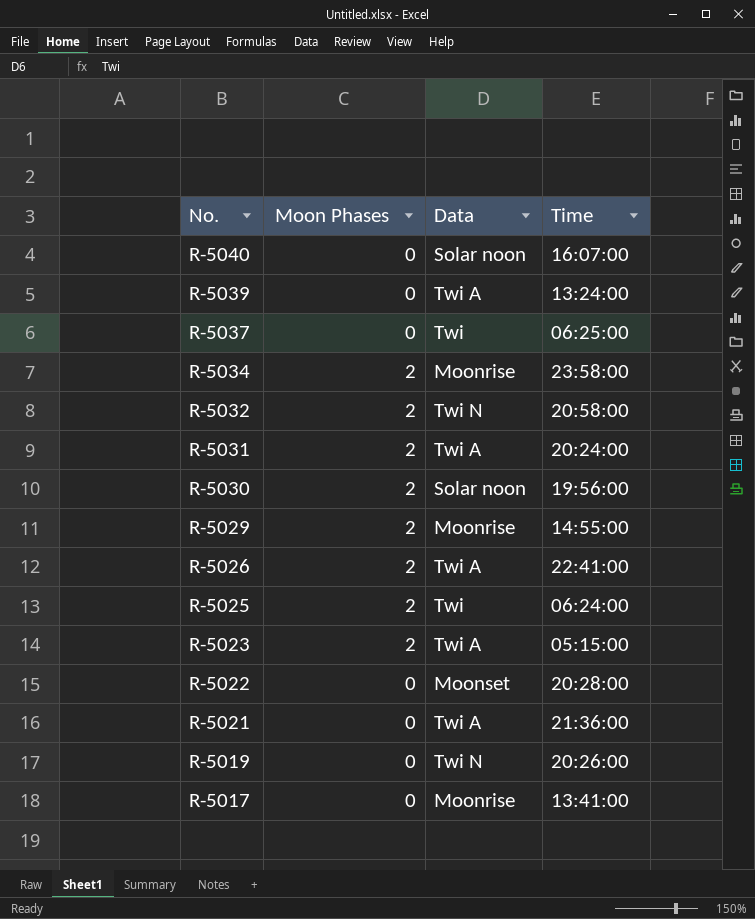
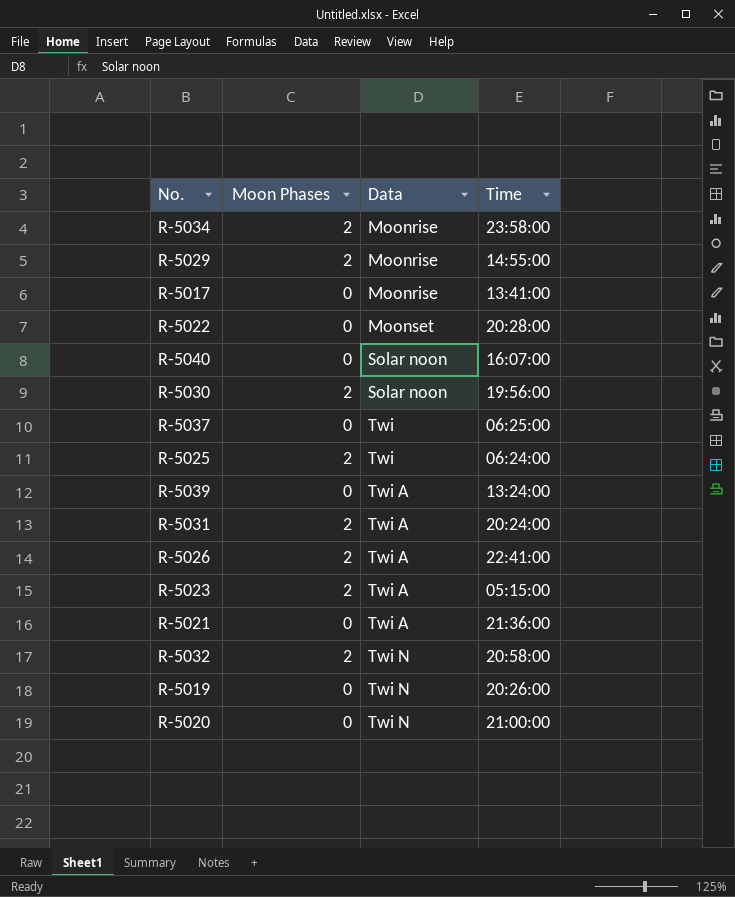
row order: No. descending -> Data ascending
row R-5020: none -> 0 | Twi N | 21:00:00

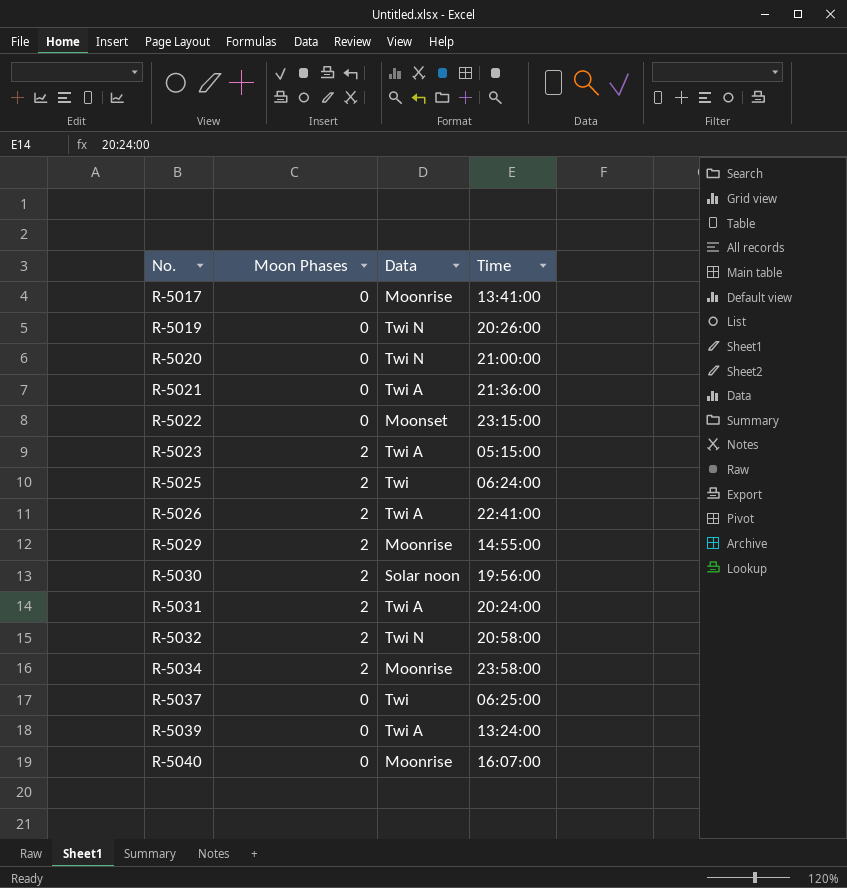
row order: Data ascending -> No. ascending
R-5022 | Time: 20:28:00 -> 23:15:00
R-5040 | Data: Solar noon -> Moonrise

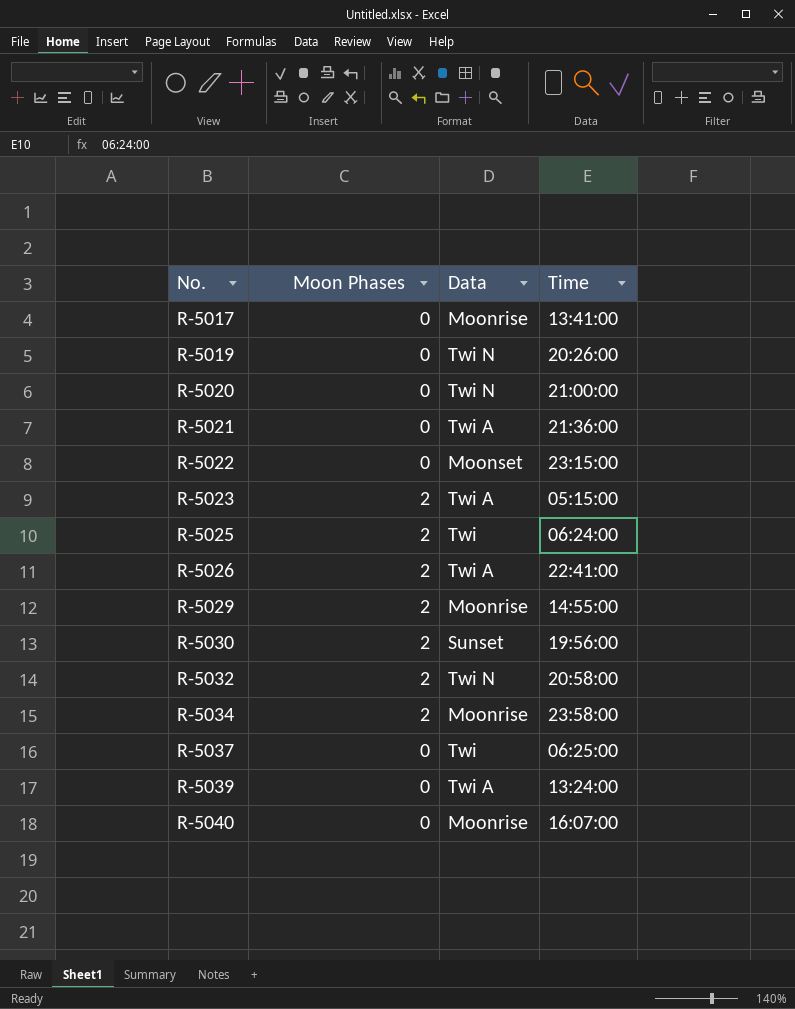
row R-5031: 2 | Twi A | 20:24:00 -> none
R-5030 | Data: Solar noon -> Sunset

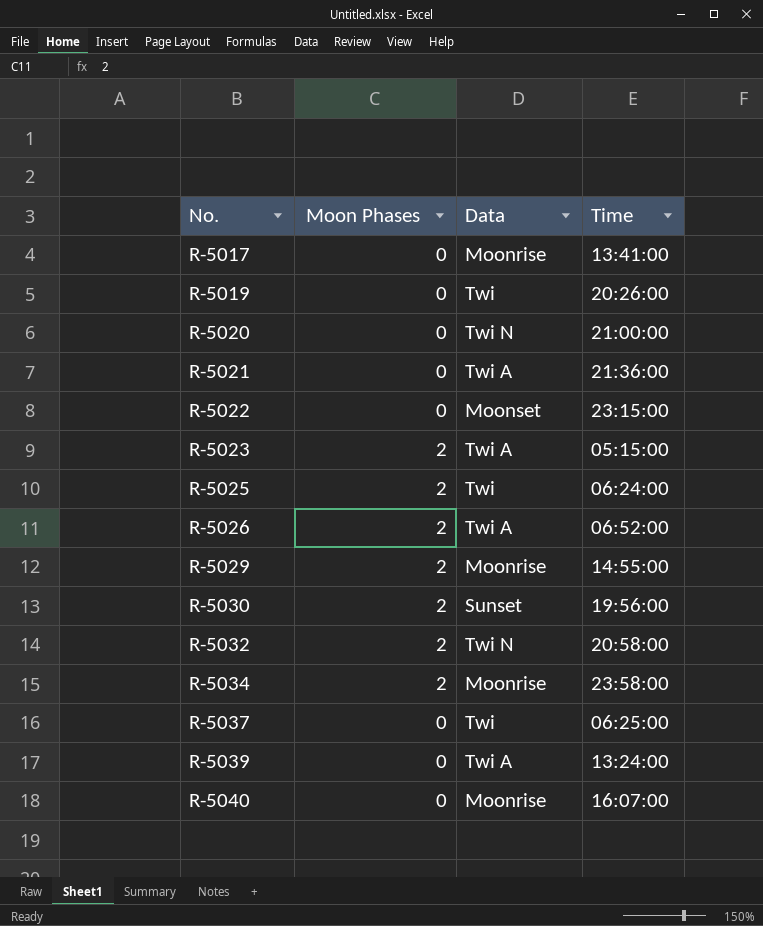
R-5019 | Data: Twi N -> Twi
R-5026 | Time: 22:41:00 -> 06:52:00

